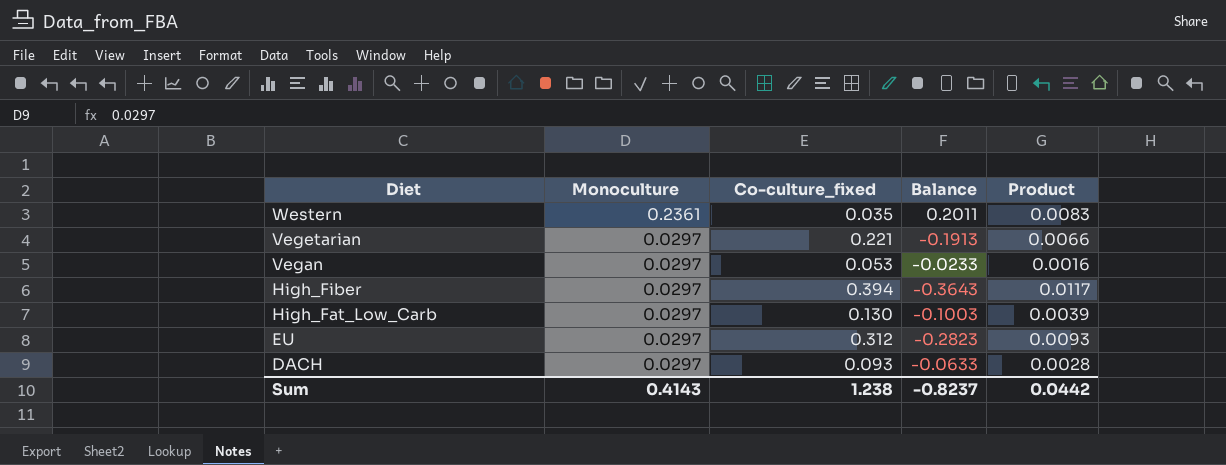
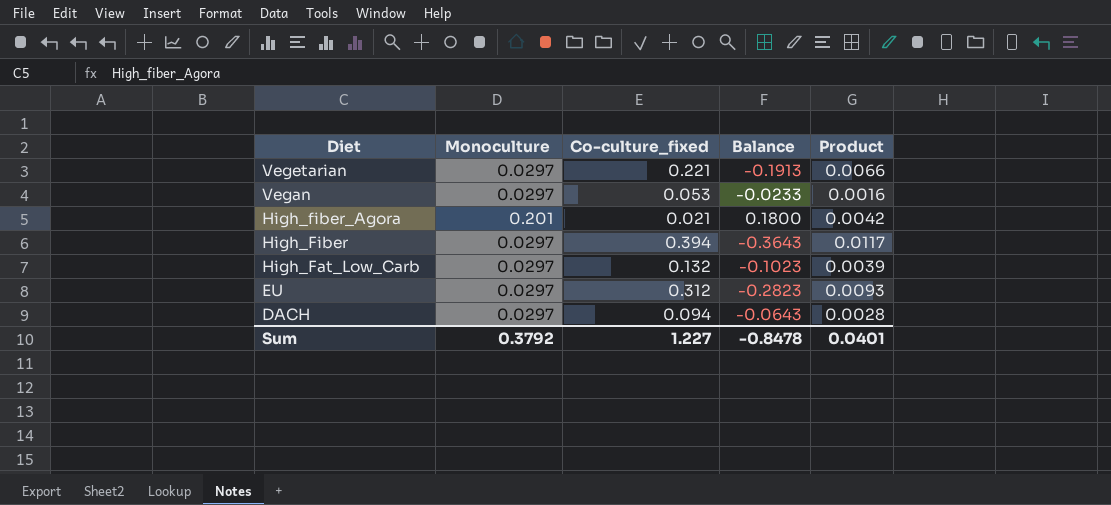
row Western: 0.2361 | 0.035 | 0.2011 | 0.0083 -> none
row High_fiber_Agora: none -> 0.201 | 0.021 | 0.1800 | 0.0042
High_Fat_Low_Carb | Co-culture_fixed: 0.130 -> 0.132
High_Fat_Low_Carb | Balance: -0.1003 -> -0.1023
DACH | Co-culture_fixed: 0.093 -> 0.094
DACH | Balance: -0.0633 -> -0.0643
Sum | Monoculture: 0.4143 -> 0.3792
Sum | Co-culture_fixed: 1.238 -> 1.227
Sum | Balance: -0.8237 -> -0.8478
Sum | Product: 0.0442 -> 0.0401

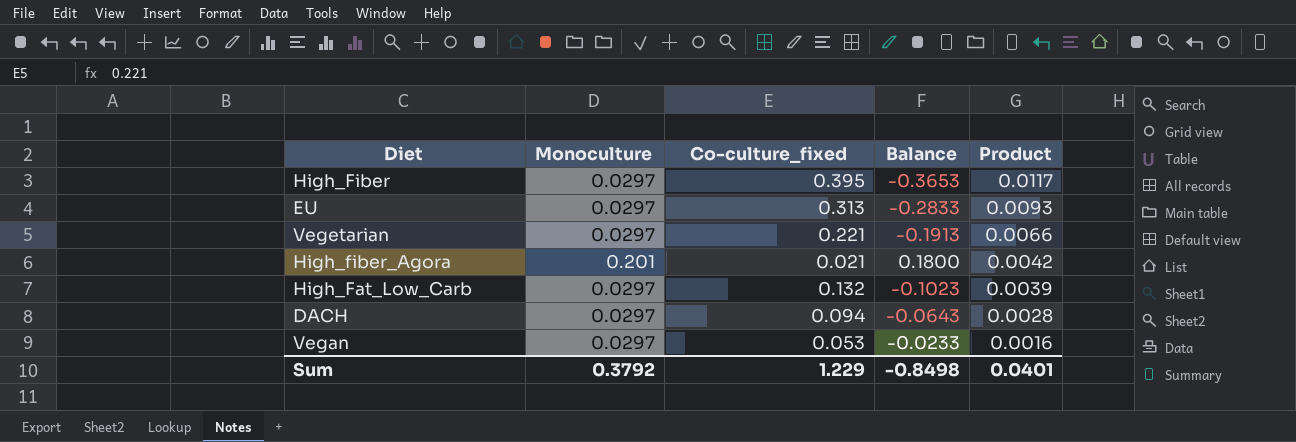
row order: Diet descending -> Product descending
High_Fiber | Co-culture_fixed: 0.394 -> 0.395
High_Fiber | Balance: -0.3643 -> -0.3653
EU | Co-culture_fixed: 0.312 -> 0.313
EU | Balance: -0.2823 -> -0.2833
Sum | Co-culture_fixed: 1.227 -> 1.229
Sum | Balance: -0.8478 -> -0.8498

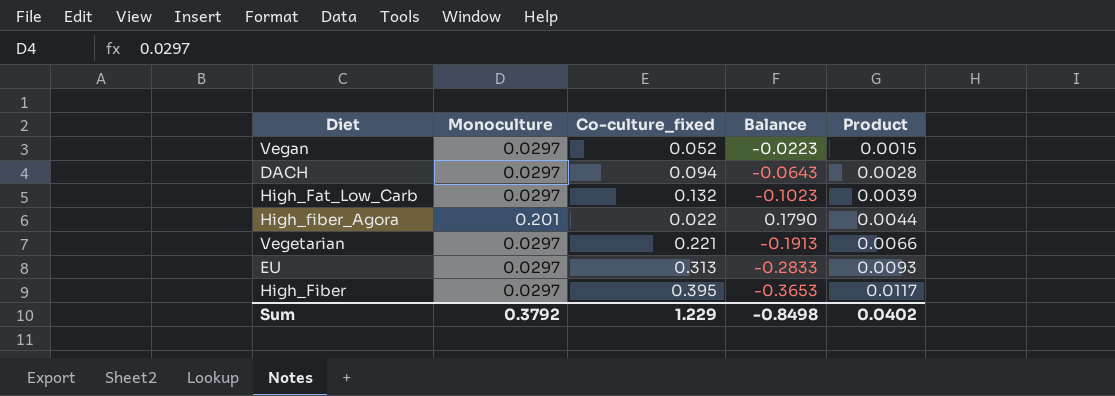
row order: Product descending -> Product ascending
Vegan | Co-culture_fixed: 0.053 -> 0.052
Vegan | Balance: -0.0233 -> -0.0223
Vegan | Product: 0.0016 -> 0.0015
High_fiber_Agora | Co-culture_fixed: 0.021 -> 0.022
High_fiber_Agora | Balance: 0.1800 -> 0.1790
High_fiber_Agora | Product: 0.0042 -> 0.0044
Sum | Product: 0.0401 -> 0.0402

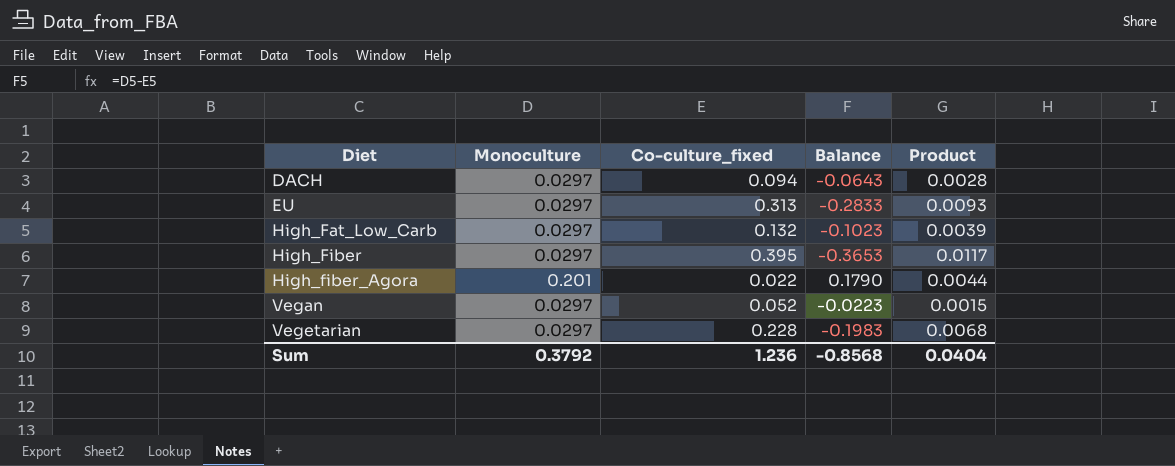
row order: Product ascending -> Diet ascending
Vegetarian | Co-culture_fixed: 0.221 -> 0.228
Vegetarian | Balance: -0.1913 -> -0.1983
Vegetarian | Product: 0.0066 -> 0.0068
Sum | Co-culture_fixed: 1.229 -> 1.236
Sum | Balance: -0.8498 -> -0.8568
Sum | Product: 0.0402 -> 0.0404

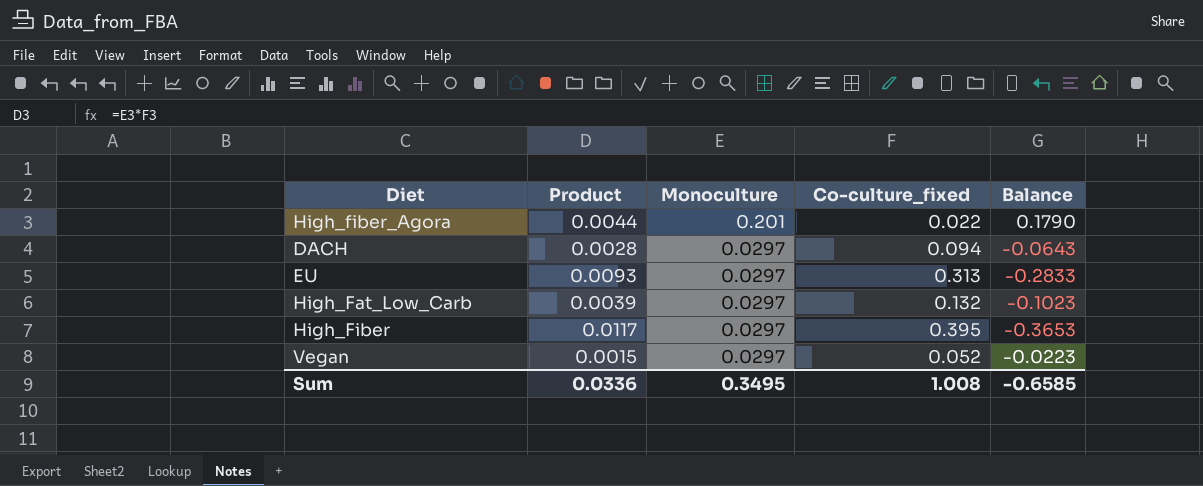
row order: Diet ascending -> Monoculture descending
column Product | position: 5 -> 2
row Vegetarian: 0.0297 | 0.228 | -0.1983 | 0.0068 -> none
Sum | Product: 0.0404 -> 0.0336
Sum | Monoculture: 0.3792 -> 0.3495
Sum | Co-culture_fixed: 1.236 -> 1.008
Sum | Balance: -0.8568 -> -0.6585

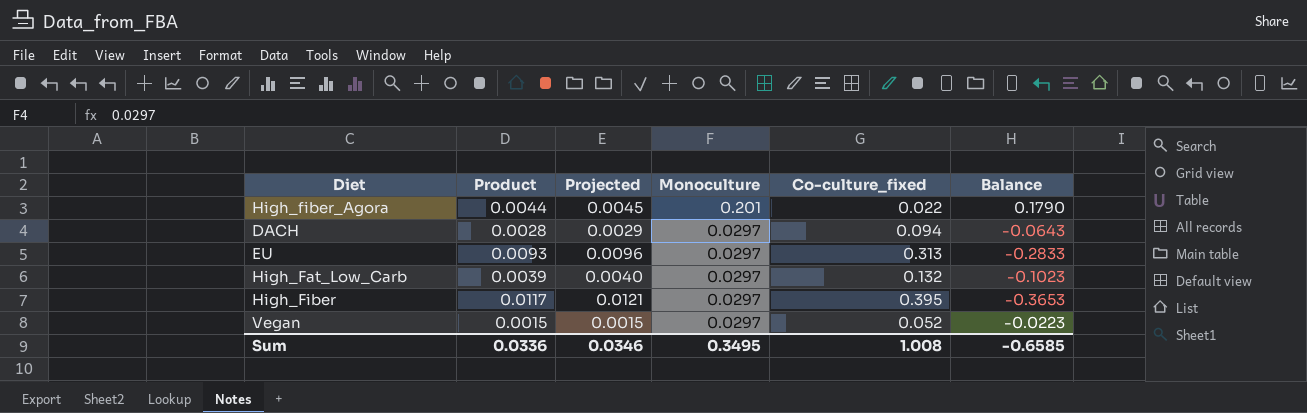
column Projected | formula: none -> [Product] * 1.03

